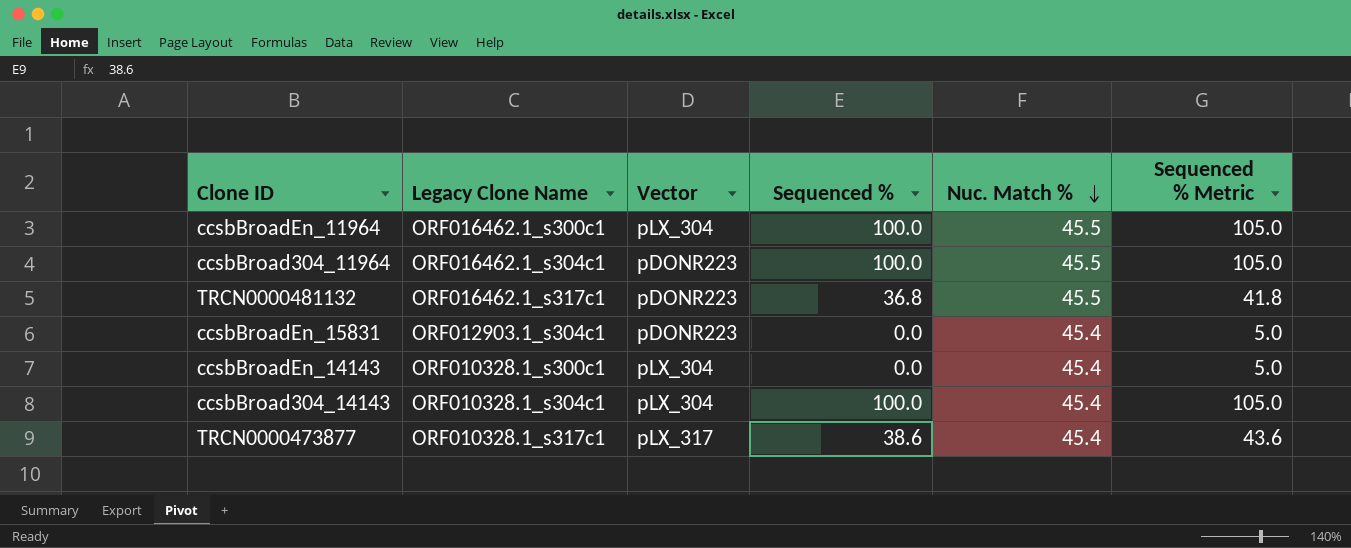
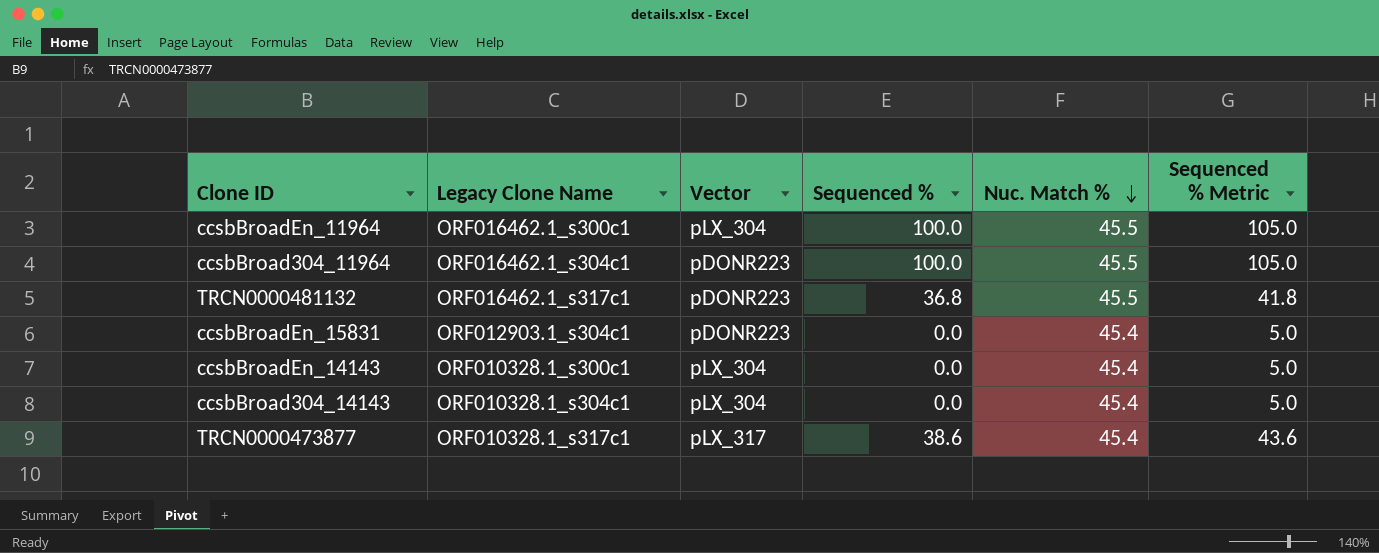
ccsbBroad304_14143 | Sequenced %: 100.0 -> 0.0
ccsbBroad304_14143 | Sequenced % Metric: 105.0 -> 5.0

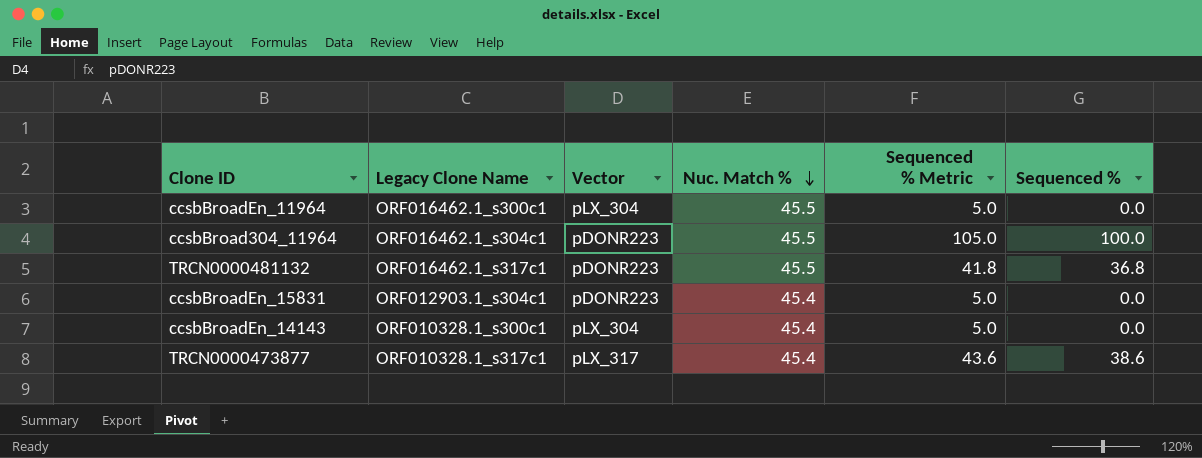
column Sequenced % | position: 4 -> 6
row ccsbBroad304_14143: ORF010328.1_s304c1 | pLX_304 | 0.0 | 45.4 | 5.0 -> none
ccsbBroadEn_11964 | Sequenced % Metric: 105.0 -> 5.0
ccsbBroadEn_11964 | Sequenced %: 100.0 -> 0.0

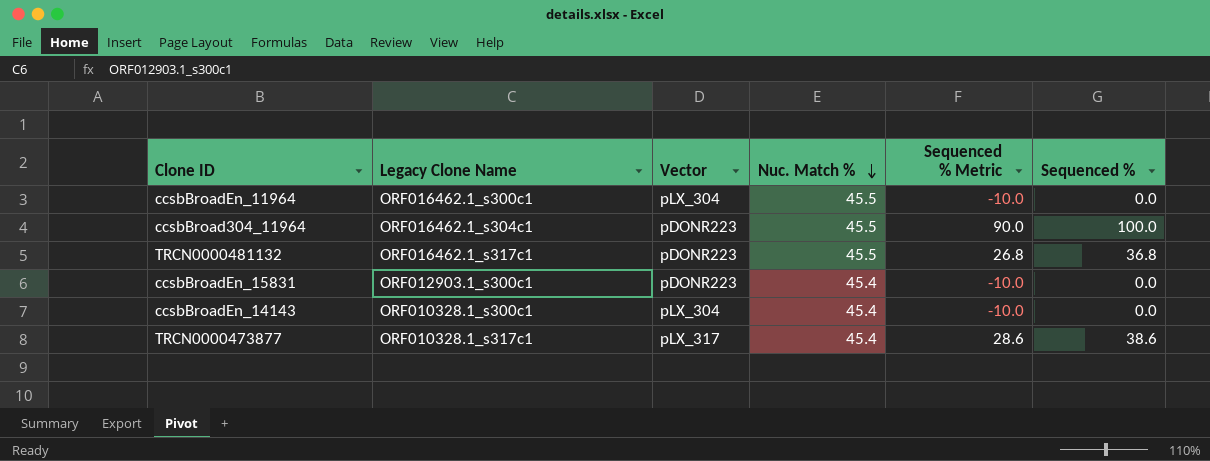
column Sequenced % Metric | formula: [Sequenced %] + 5 -> [Sequenced %] - 10
ccsbBroadEn_15831 | Legacy Clone Name: ORF012903.1_s304c1 -> ORF012903.1_s300c1

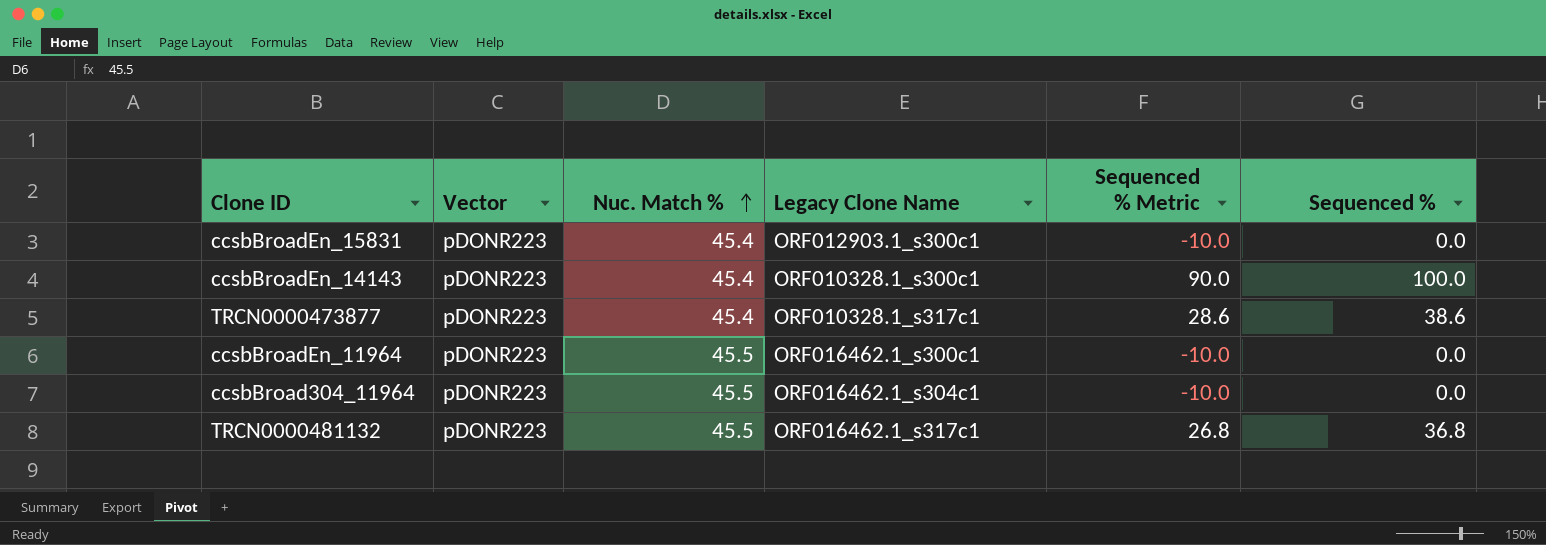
row order: Nuc. Match % descending -> Nuc. Match % ascending
column Legacy Clone Name | position: 2 -> 4
ccsbBroadEn_14143 | Vector: pLX_304 -> pDONR223
ccsbBroadEn_14143 | Sequenced % Metric: -10.0 -> 90.0
ccsbBroadEn_14143 | Sequenced %: 0.0 -> 100.0
TRCN0000473877 | Vector: pLX_317 -> pDONR223
ccsbBroadEn_11964 | Vector: pLX_304 -> pDONR223
ccsbBroad304_11964 | Sequenced % Metric: 90.0 -> -10.0
ccsbBroad304_11964 | Sequenced %: 100.0 -> 0.0

